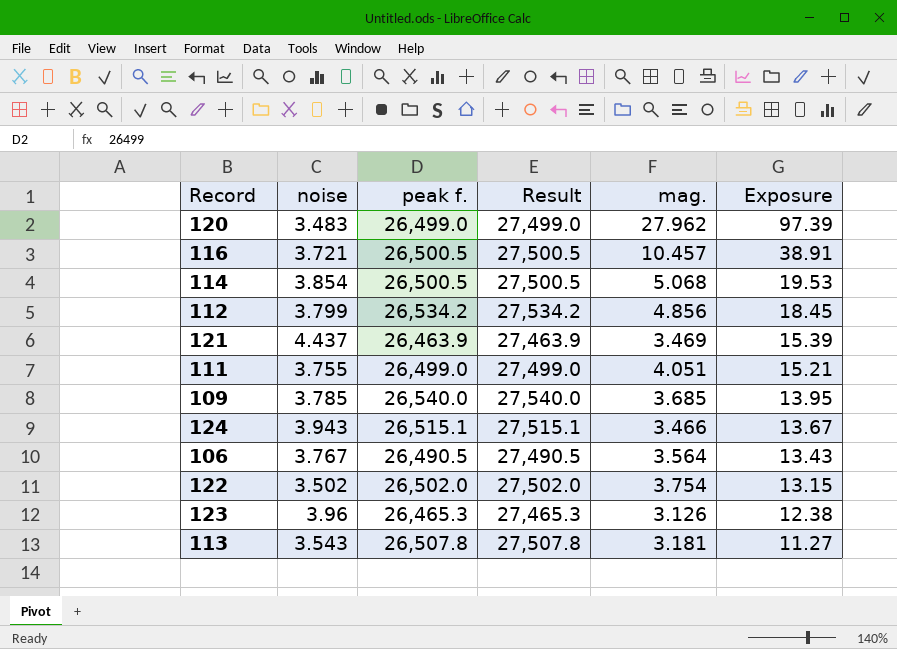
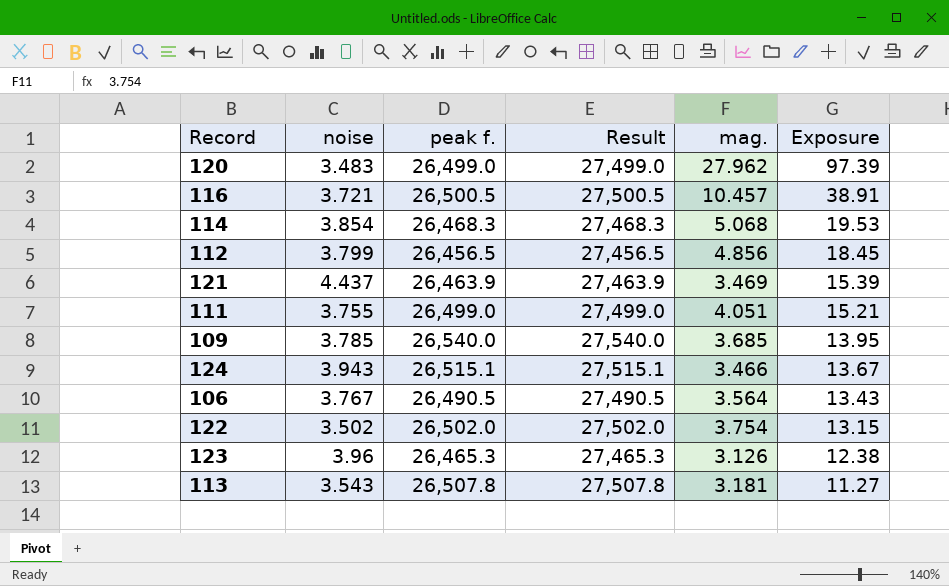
114 | peak f.: 26,500.5 -> 26,468.3
114 | Result: 27,500.5 -> 27,468.3
112 | peak f.: 26,534.2 -> 26,456.5
112 | Result: 27,534.2 -> 27,456.5

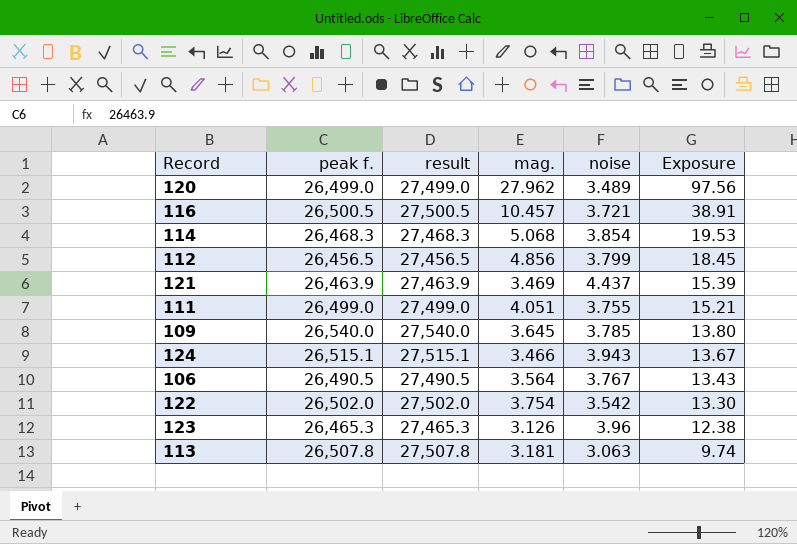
column name: Result -> result
column noise | position: 2 -> 5
120 | noise: 3.483 -> 3.489
120 | Exposure: 97.39 -> 97.56
109 | mag.: 3.685 -> 3.645
109 | Exposure: 13.95 -> 13.80
122 | noise: 3.502 -> 3.542
122 | Exposure: 13.15 -> 13.30
113 | noise: 3.543 -> 3.063
113 | Exposure: 11.27 -> 9.74

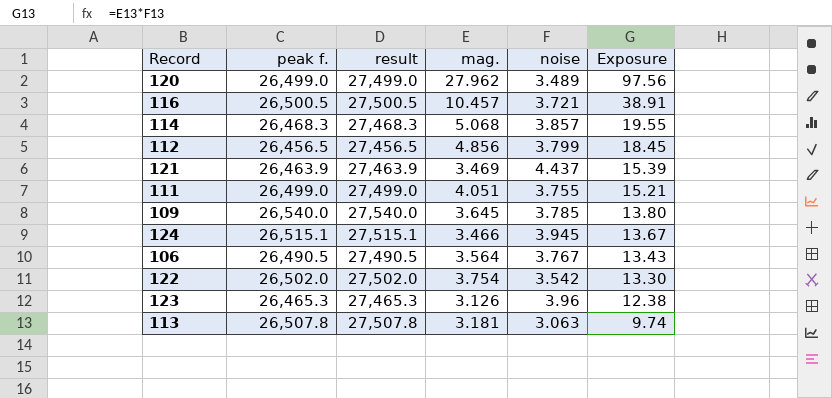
114 | noise: 3.854 -> 3.857
114 | Exposure: 19.53 -> 19.55
124 | noise: 3.943 -> 3.945

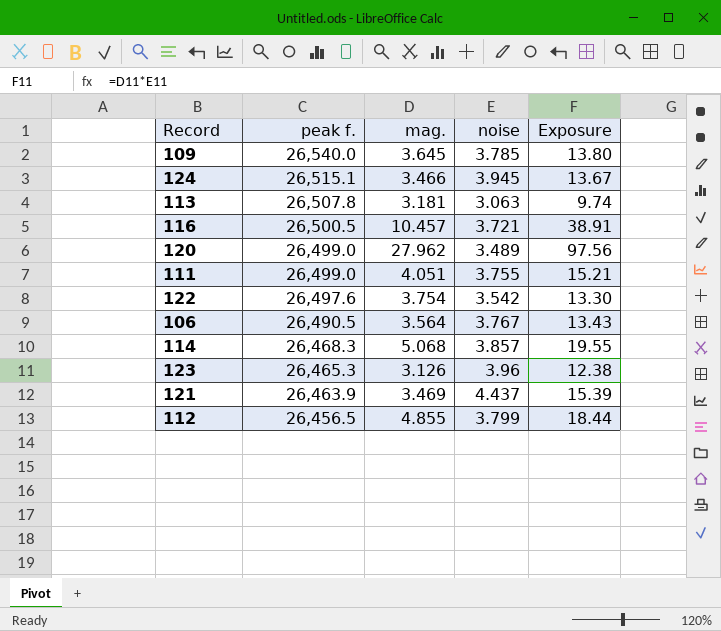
row order: Exposure descending -> peak f. descending
column result | formula: [peak f.] + 1000 -> none
122 | peak f.: 26,502.0 -> 26,497.6
112 | mag.: 4.856 -> 4.855
112 | Exposure: 18.45 -> 18.44

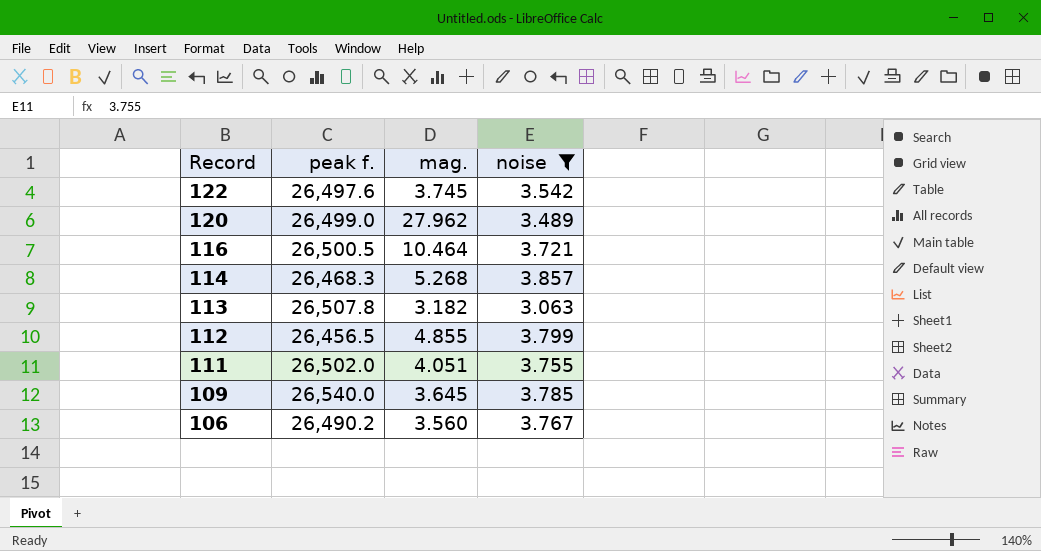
filter: none -> noise <= 3.857
row order: peak f. descending -> Record descending
column Exposure | formula: [mag.] * [noise] -> none
122 | mag.: 3.754 -> 3.745
116 | mag.: 10.457 -> 10.464
114 | mag.: 5.068 -> 5.268
113 | mag.: 3.181 -> 3.182
111 | peak f.: 26,499.0 -> 26,502.0
106 | peak f.: 26,490.5 -> 26,490.2
106 | mag.: 3.564 -> 3.560

